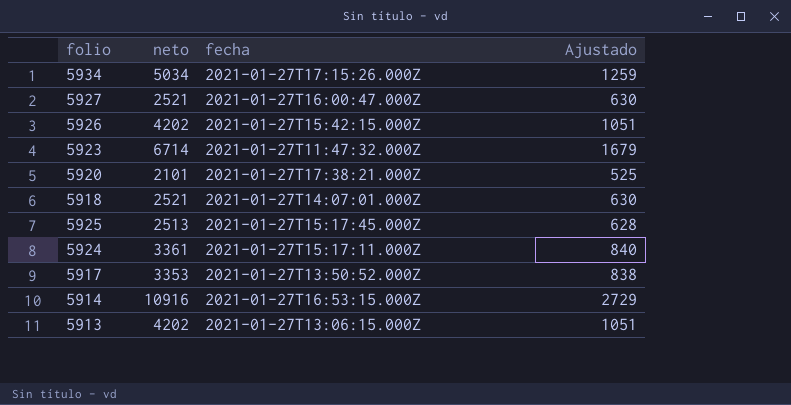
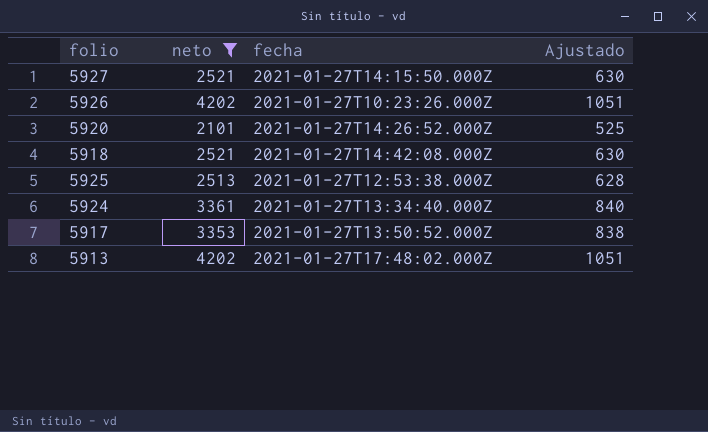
filter: none -> neto <= 4202
5927 | fecha: 2021-01-27T16:00:47.000Z -> 2021-01-27T14:15:50.000Z
5926 | fecha: 2021-01-27T15:42:15.000Z -> 2021-01-27T10:23:26.000Z
5920 | fecha: 2021-01-27T17:38:21.000Z -> 2021-01-27T14:26:52.000Z
5918 | fecha: 2021-01-27T14:07:01.000Z -> 2021-01-27T14:42:08.000Z
5925 | fecha: 2021-01-27T15:17:45.000Z -> 2021-01-27T12:53:38.000Z
5924 | fecha: 2021-01-27T15:17:11.000Z -> 2021-01-27T13:34:40.000Z
5913 | fecha: 2021-01-27T13:06:15.000Z -> 2021-01-27T17:48:02.000Z

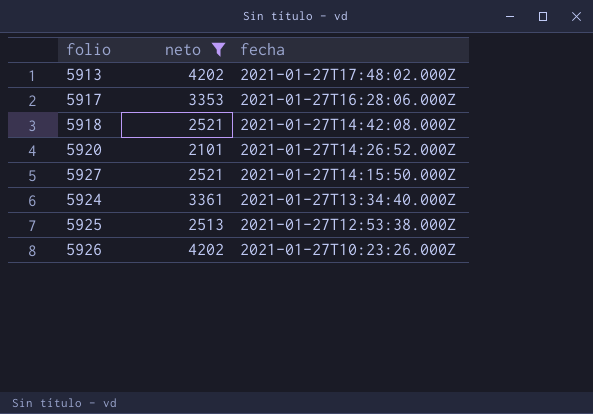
row order: none -> fecha descending
column Ajustado | formula: [neto] * 0,25 -> none
5917 | fecha: 2021-01-27T13:50:52.000Z -> 2021-01-27T16:28:06.000Z

